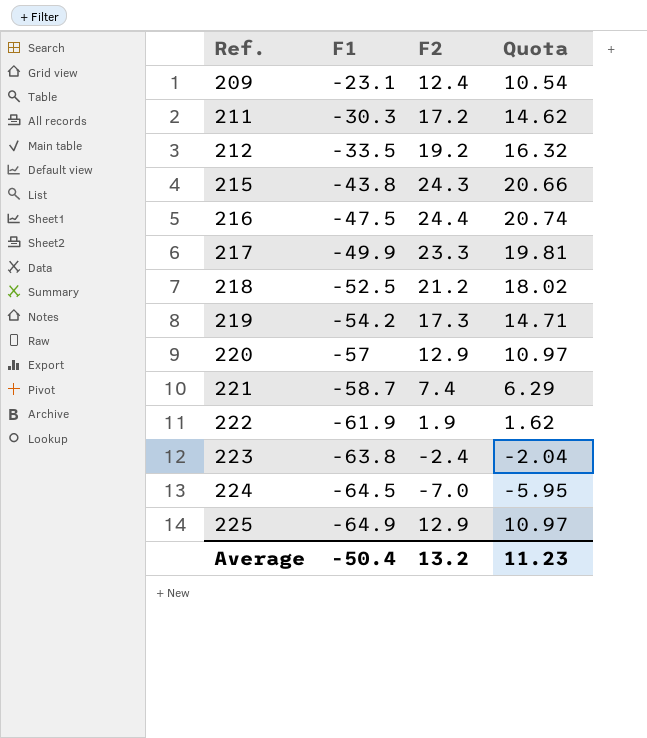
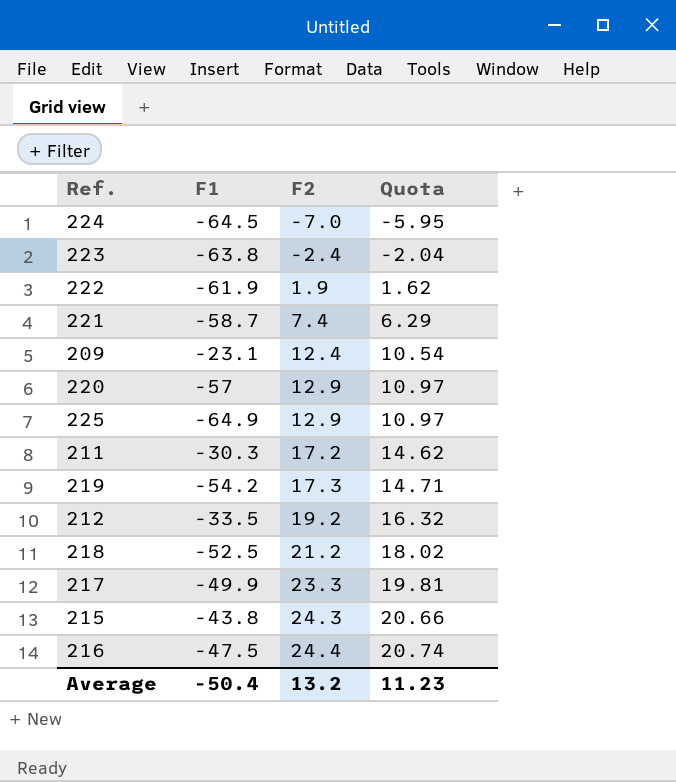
row order: Ref. ascending -> F2 ascending

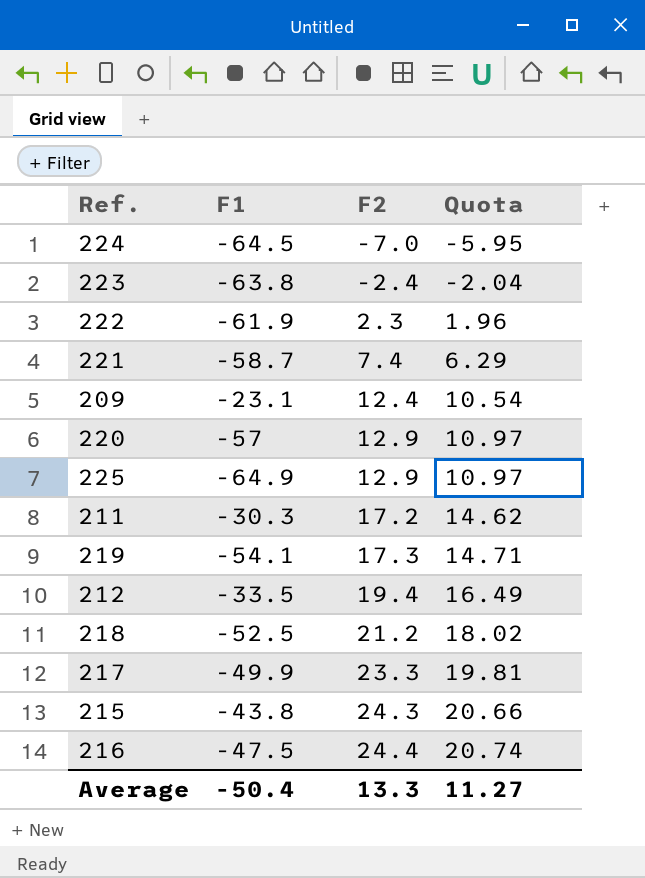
222 | F2: 1.9 -> 2.3
222 | Quota: 1.62 -> 1.96
219 | F1: -54.2 -> -54.1
212 | F2: 19.2 -> 19.4
212 | Quota: 16.32 -> 16.49
Average | F2: 13.2 -> 13.3
Average | Quota: 11.23 -> 11.27

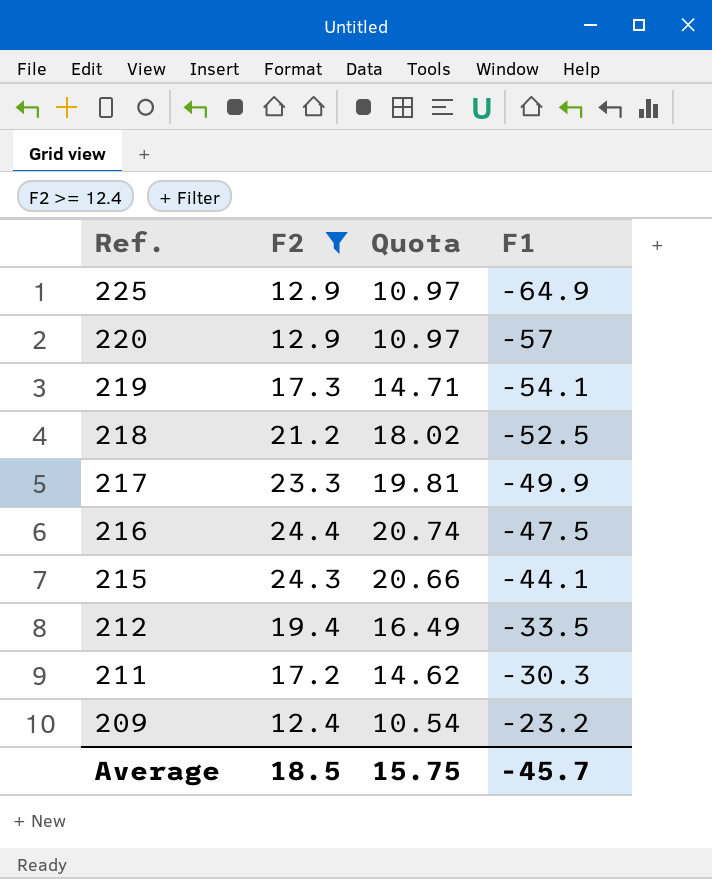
filter: none -> F2 >= 12.4
row order: F2 ascending -> Ref. descending
column F1 | position: 2 -> 4
215 | F1: -43.8 -> -44.1
209 | F1: -23.1 -> -23.2
Average | F2: 13.3 -> 18.5
Average | Quota: 11.27 -> 15.75
Average | F1: -50.4 -> -45.7

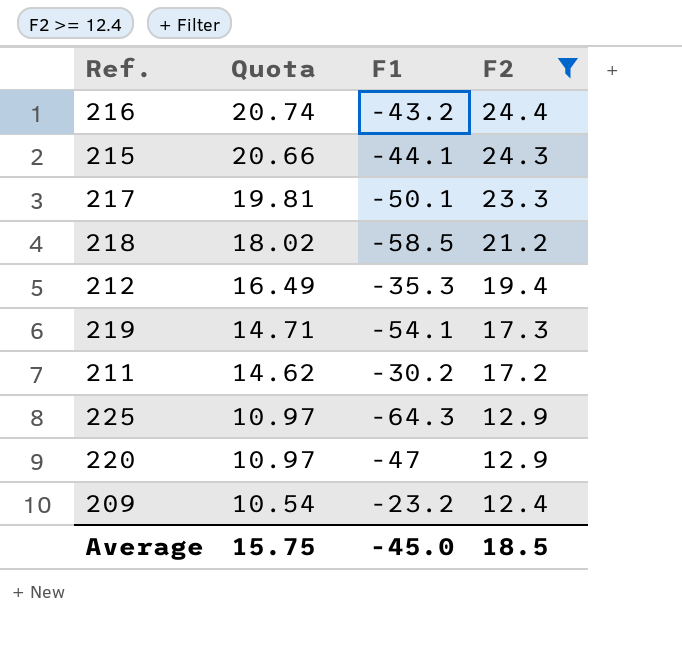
row order: Ref. descending -> Quota descending
column F2 | position: 2 -> 4
216 | F1: -47.5 -> -43.2
217 | F1: -49.9 -> -50.1
218 | F1: -52.5 -> -58.5
212 | F1: -33.5 -> -35.3
211 | F1: -30.3 -> -30.2
225 | F1: -64.9 -> -64.3
220 | F1: -57 -> -47
Average | F1: -45.7 -> -45.0

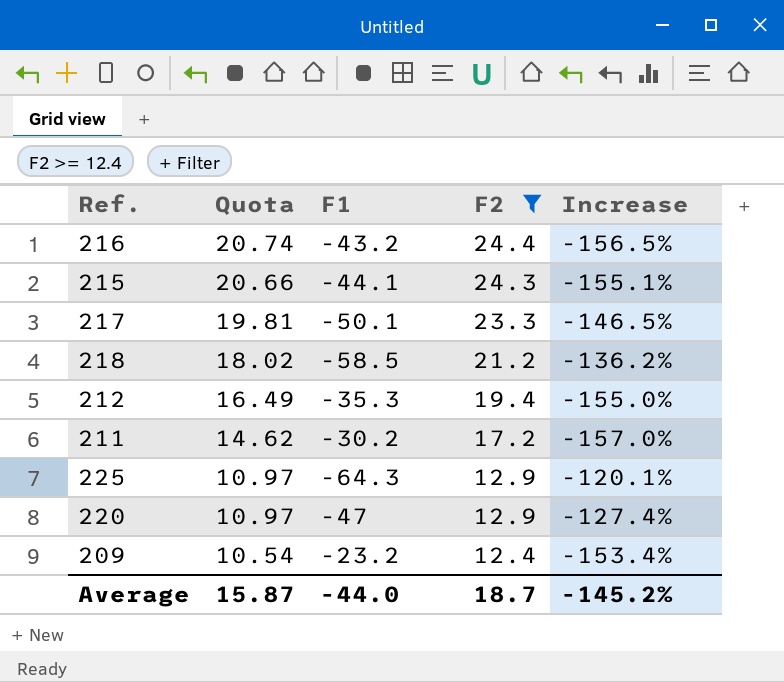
column Increase | formula: none -> ([F2] - [F1]) / [F1]
row 219: 14.71 | -54.1 | 17.3 -> none
Average | Quota: 15.75 -> 15.87
Average | F1: -45.0 -> -44.0
Average | F2: 18.5 -> 18.7

